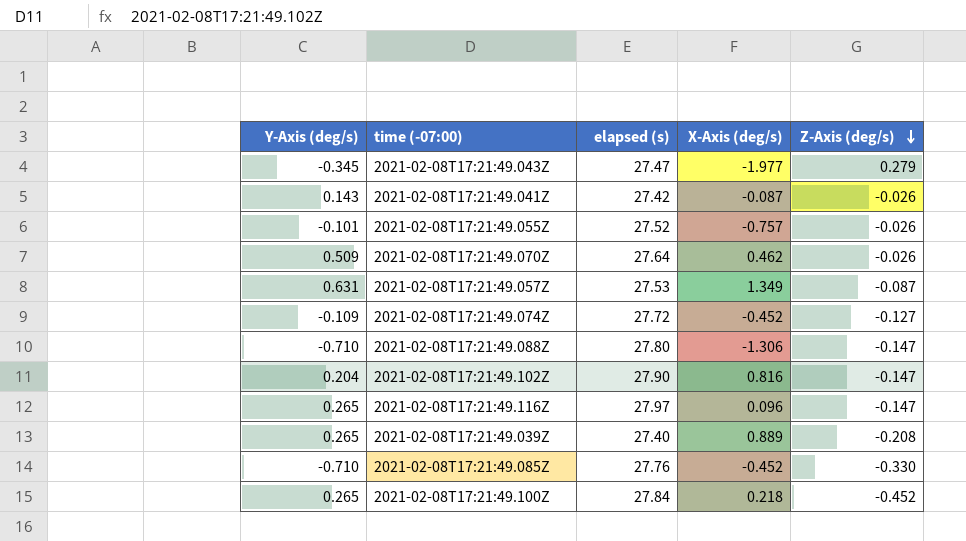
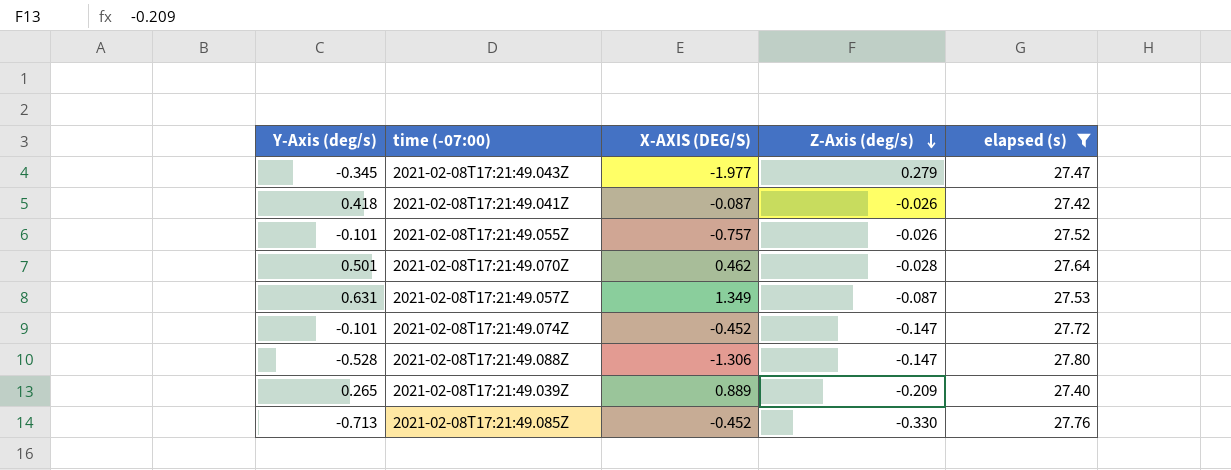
filter: none -> elapsed (s) <= 27.80
column name: X-Axis (deg/s) -> X-AXIS (DEG/S)
column elapsed (s) | position: 3 -> 5
2021-02-08T17:21:49.041Z | Y-Axis (deg/s): 0.143 -> 0.418
2021-02-08T17:21:49.070Z | Y-Axis (deg/s): 0.509 -> 0.501
2021-02-08T17:21:49.070Z | Z-Axis (deg/s): -0.026 -> -0.028
2021-02-08T17:21:49.074Z | Y-Axis (deg/s): -0.109 -> -0.101
2021-02-08T17:21:49.074Z | Z-Axis (deg/s): -0.127 -> -0.147
2021-02-08T17:21:49.088Z | Y-Axis (deg/s): -0.710 -> -0.528
2021-02-08T17:21:49.039Z | Z-Axis (deg/s): -0.208 -> -0.209
2021-02-08T17:21:49.085Z | Y-Axis (deg/s): -0.710 -> -0.713

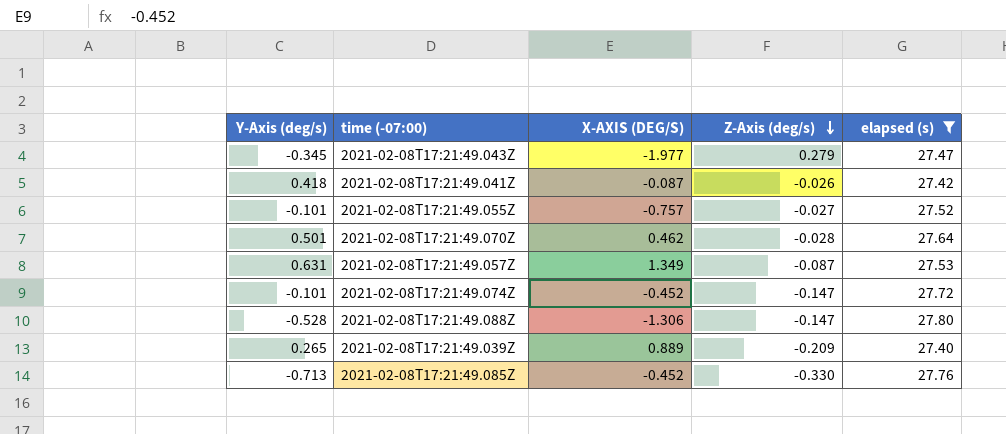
2021-02-08T17:21:49.055Z | Z-Axis (deg/s): -0.026 -> -0.027

